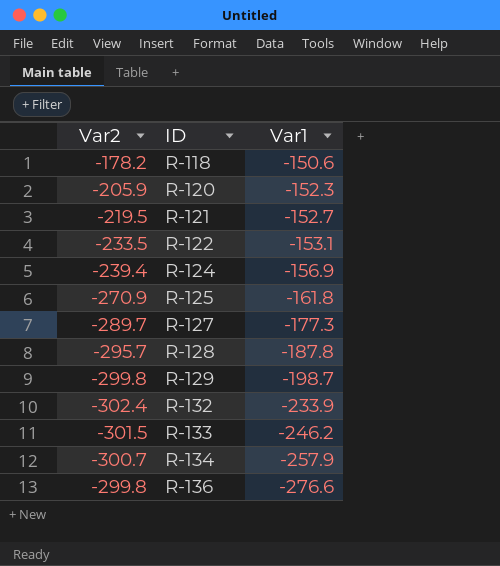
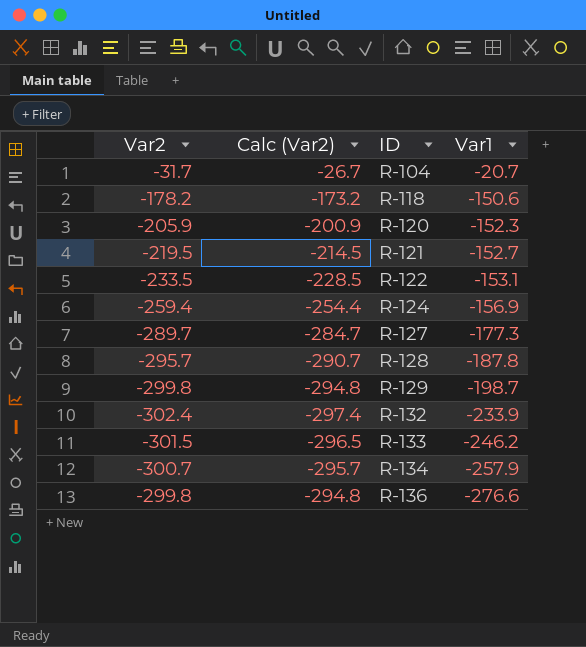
column Calc (Var2) | formula: none -> [Var2] + 5
row R-125: -270.9 | -161.8 -> none
row R-104: none -> -31.7 | -26.7 | -20.7
R-124 | Var2: -239.4 -> -259.4

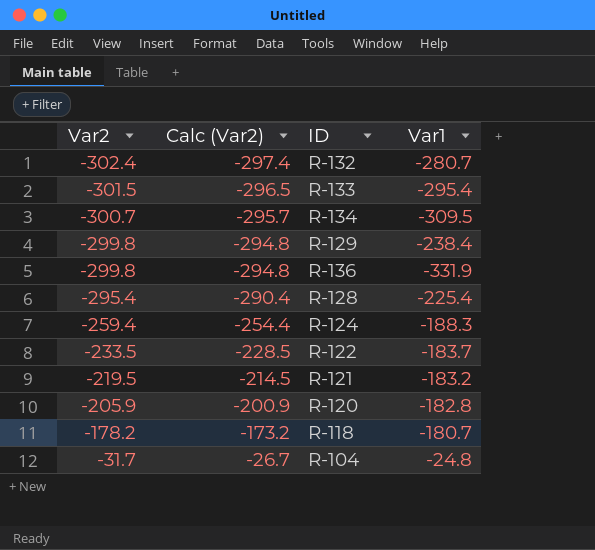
row order: ID ascending -> Var2 ascending
row R-127: -289.7 | -284.7 | -177.3 -> none
R-132 | Var1: -233.9 -> -280.7
R-133 | Var1: -246.2 -> -295.4
R-134 | Var1: -257.9 -> -309.5
R-129 | Var1: -198.7 -> -238.4
R-136 | Var1: -276.6 -> -331.9
R-128 | Var2: -295.7 -> -295.4
R-128 | Calc (Var2): -290.7 -> -290.4
R-128 | Var1: -187.8 -> -225.4
R-124 | Var1: -156.9 -> -188.3
R-122 | Var1: -153.1 -> -183.7
R-121 | Var1: -152.7 -> -183.2
R-120 | Var1: -152.3 -> -182.8
R-118 | Var1: -150.6 -> -180.7
R-104 | Var1: -20.7 -> -24.8

